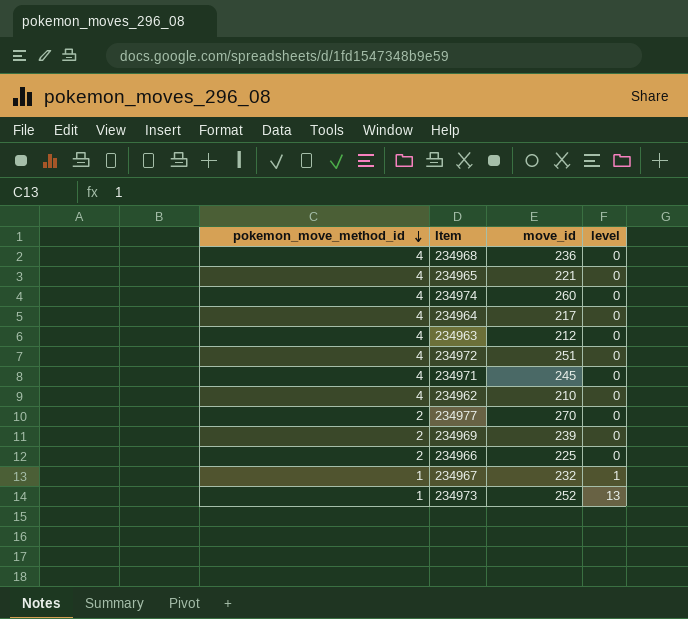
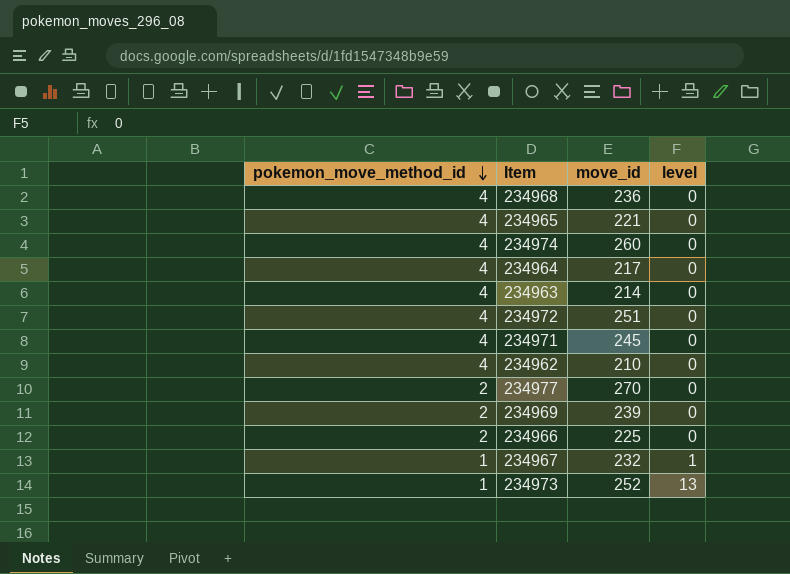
234963 | move_id: 212 -> 214

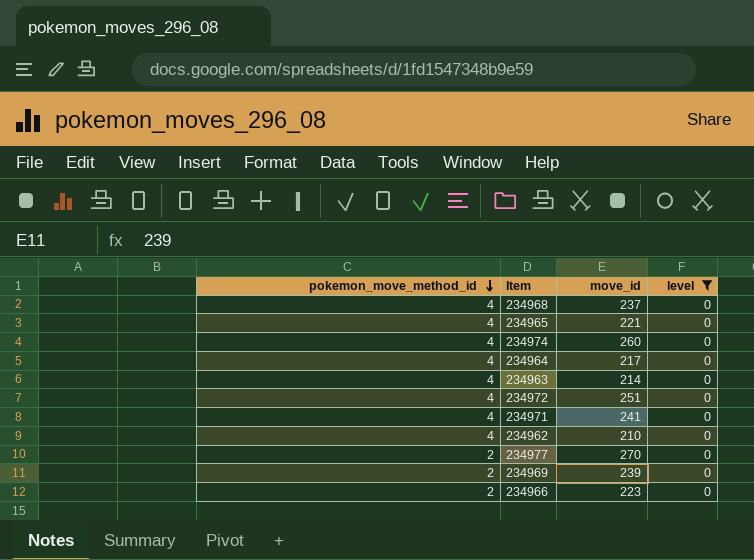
filter: none -> level = 0
234968 | move_id: 236 -> 237
234971 | move_id: 245 -> 241
234966 | move_id: 225 -> 223

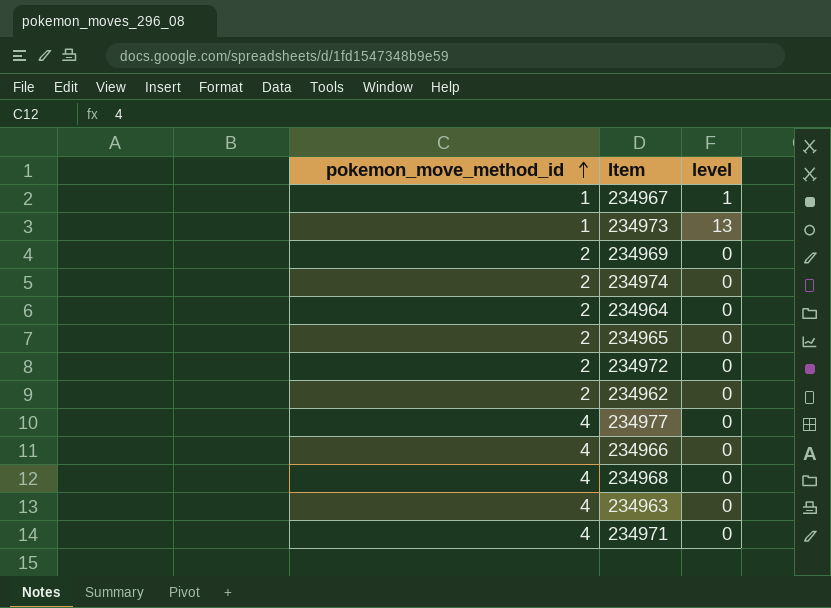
filter: level = 0 -> none
row order: pokemon_move_method_id descending -> pokemon_move_method_id ascending
column move_id | position: 3 -> none
234974 | pokemon_move_method_id: 4 -> 2
234964 | pokemon_move_method_id: 4 -> 2
234965 | pokemon_move_method_id: 4 -> 2
234972 | pokemon_move_method_id: 4 -> 2
234962 | pokemon_move_method_id: 4 -> 2
234977 | pokemon_move_method_id: 2 -> 4
234966 | pokemon_move_method_id: 2 -> 4

